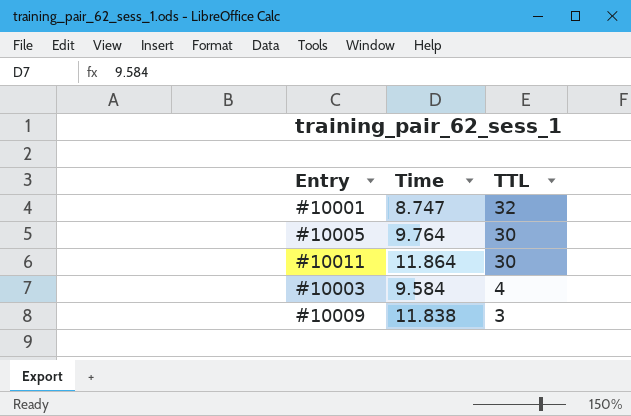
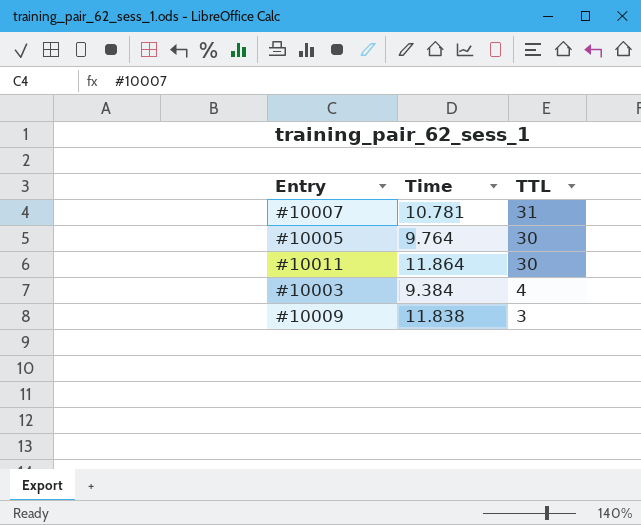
row #10001: 8.747 | 32 -> none
row #10007: none -> 10.781 | 31
#10003 | Time: 9.584 -> 9.384

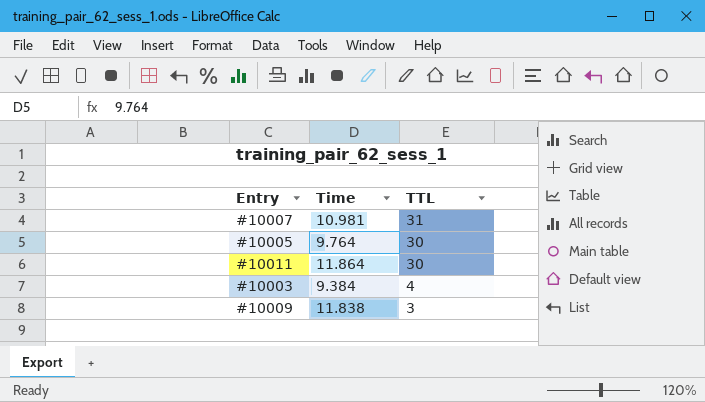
#10007 | Time: 10.781 -> 10.981

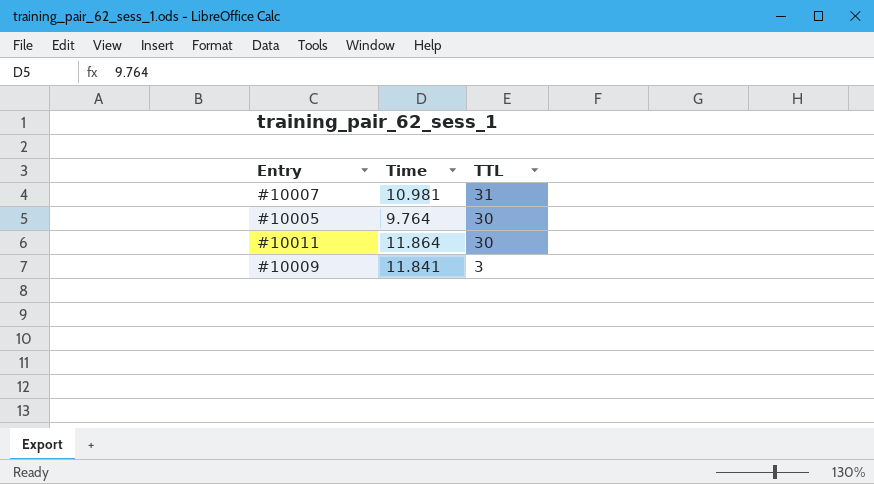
row #10003: 9.384 | 4 -> none
#10009 | Time: 11.838 -> 11.841

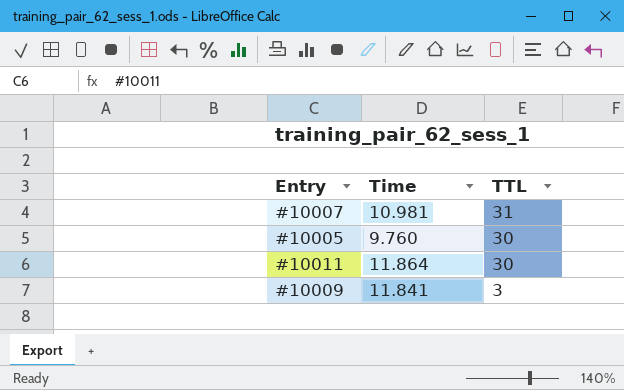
#10005 | Time: 9.764 -> 9.760

